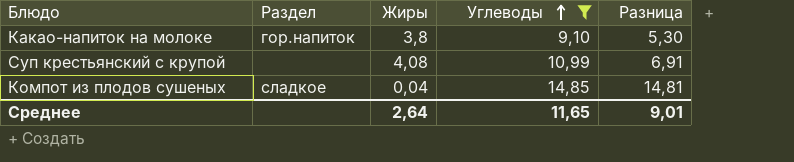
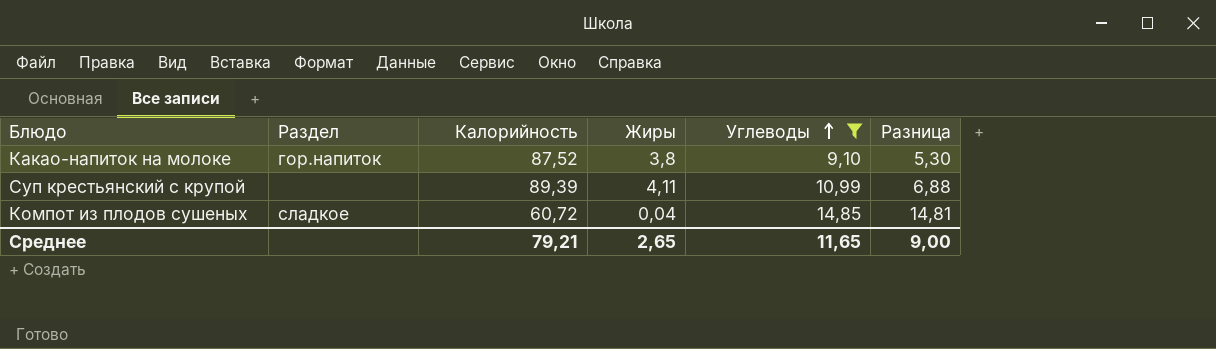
column Калорийность | position: none -> 3
Суп крестьянский с крупой | Жиры: 4,08 -> 4,11
Суп крестьянский с крупой | Разница: 6,91 -> 6,88
Среднее | Жиры: 2,64 -> 2,65
Среднее | Разница: 9,01 -> 9,00

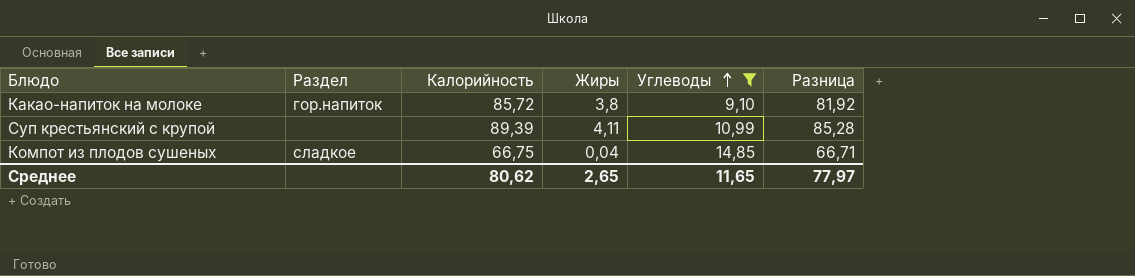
column Разница | formula: [Углеводы] - [Жиры] -> [Калорийность] - [Жиры]
Какао-напиток на молоке | Калорийность: 87,52 -> 85,72
Компот из плодов сушеных | Калорийность: 60,72 -> 66,75
Среднее | Калорийность: 79,21 -> 80,62
Среднее | Разница: 9,00 -> 77,97

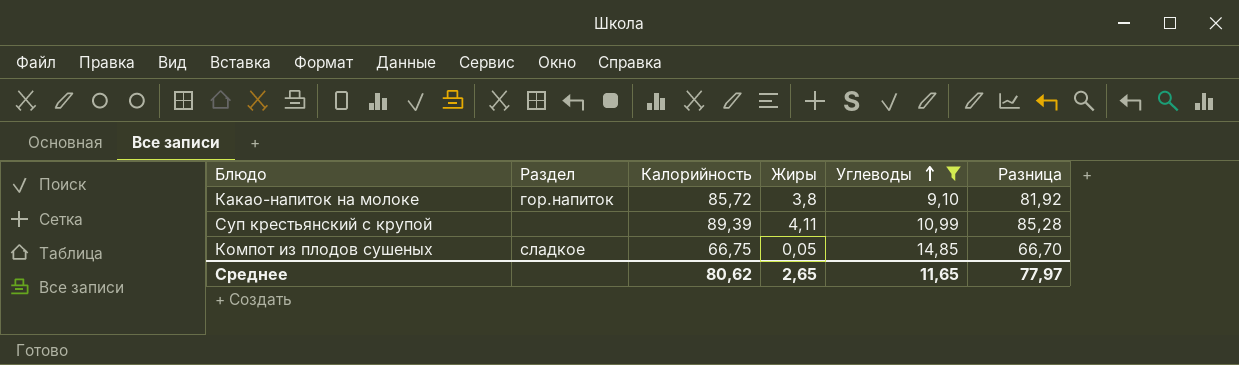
Компот из плодов сушеных | Жиры: 0,04 -> 0,05
Компот из плодов сушеных | Разница: 66,71 -> 66,70

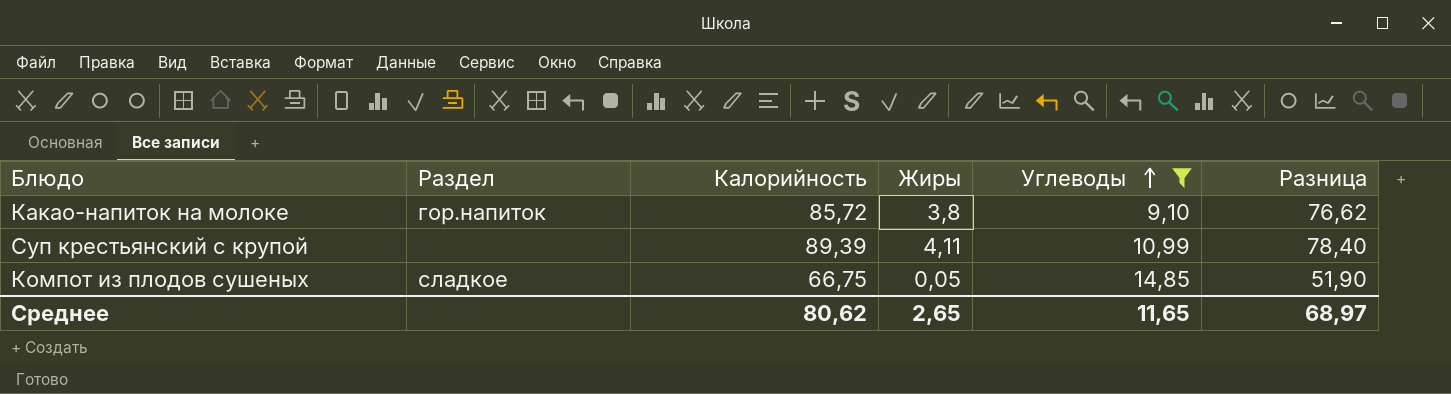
column Разница | formula: [Калорийность] - [Жиры] -> [Калорийность] - [Углеводы]
Среднее | Разница: 77,97 -> 68,97

